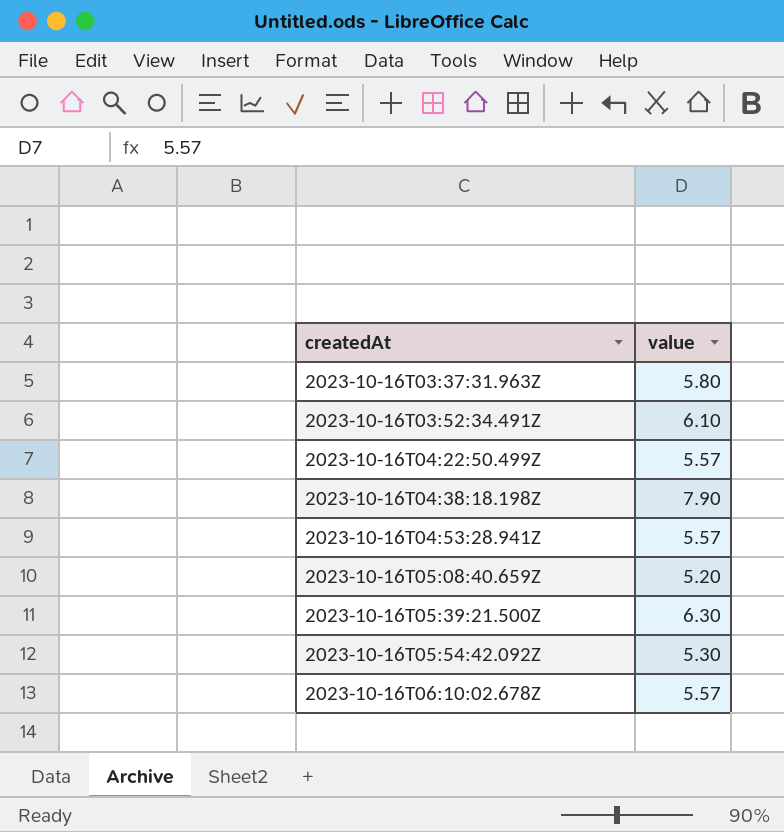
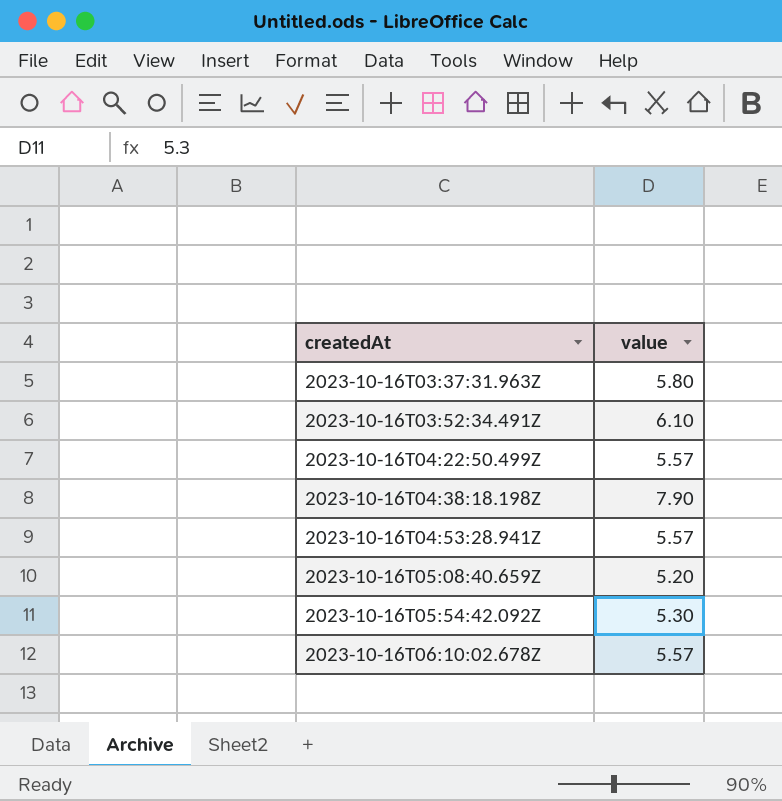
row 2023-10-16T05:39:21.500Z: 6.30 -> none

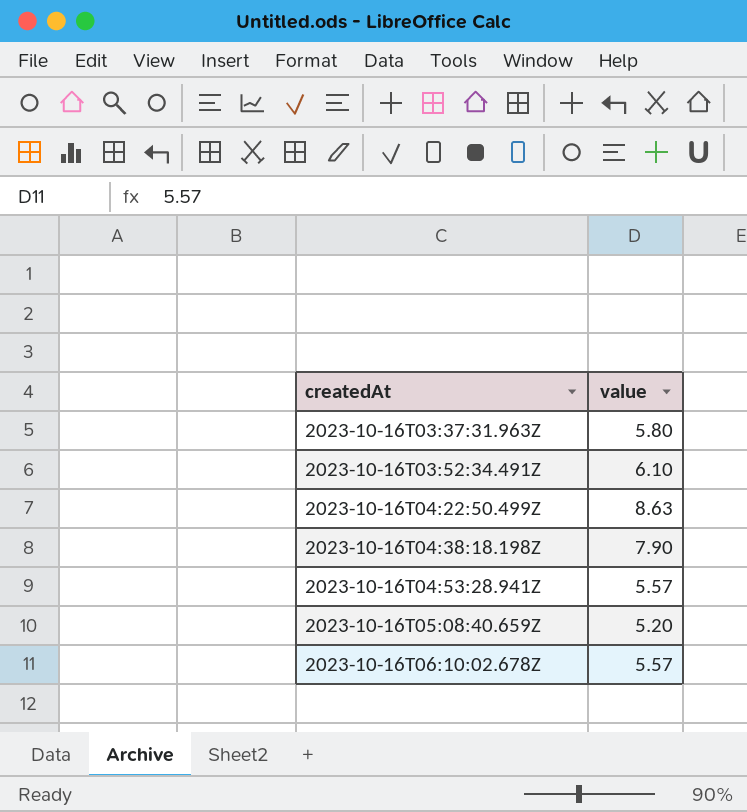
row 2023-10-16T05:54:42.092Z: 5.30 -> none
2023-10-16T04:22:50.499Z | value: 5.57 -> 8.63

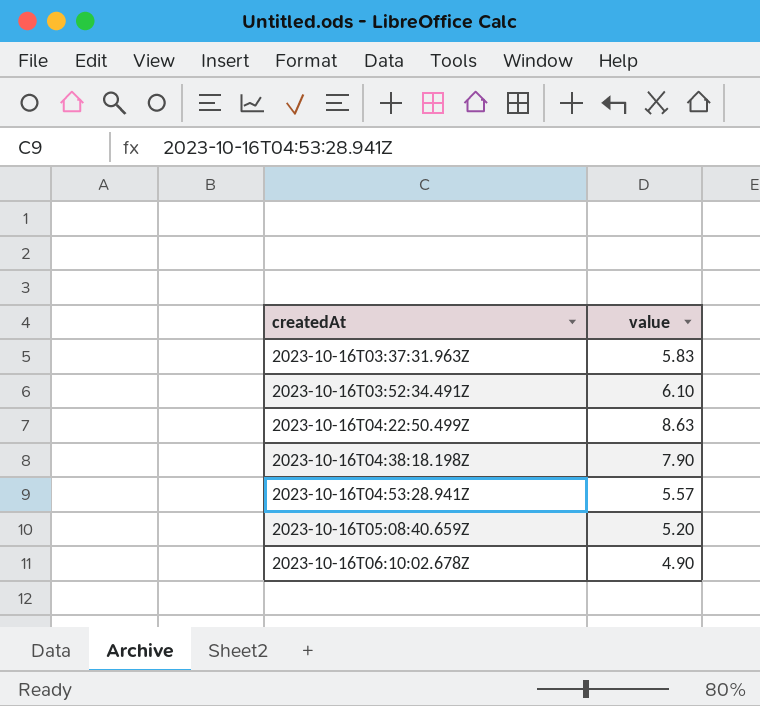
2023-10-16T03:37:31.963Z | value: 5.80 -> 5.83
2023-10-16T06:10:02.678Z | value: 5.57 -> 4.90

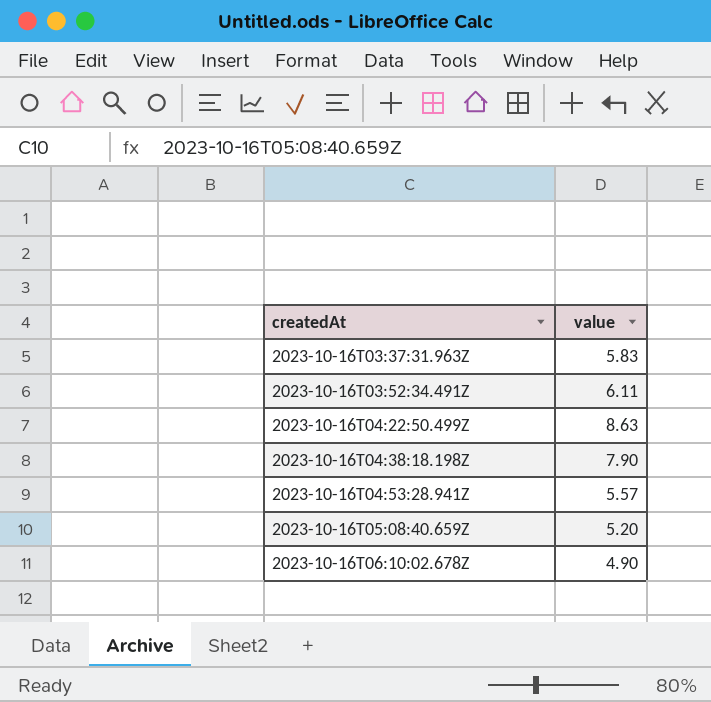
2023-10-16T03:52:34.491Z | value: 6.10 -> 6.11

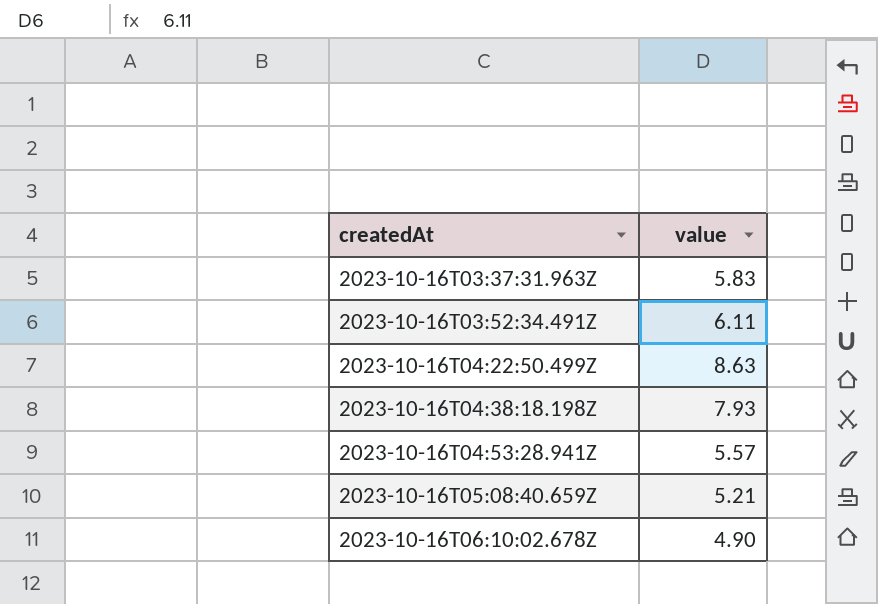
2023-10-16T04:38:18.198Z | value: 7.90 -> 7.93
2023-10-16T05:08:40.659Z | value: 5.20 -> 5.21

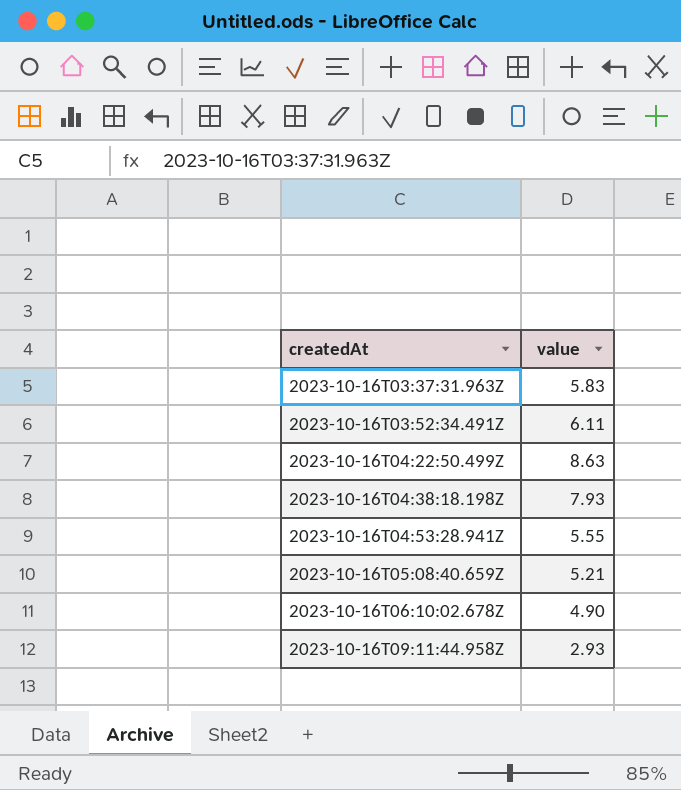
2023-10-16T04:53:28.941Z | value: 5.57 -> 5.55
row 2023-10-16T09:11:44.958Z: none -> 2.93

